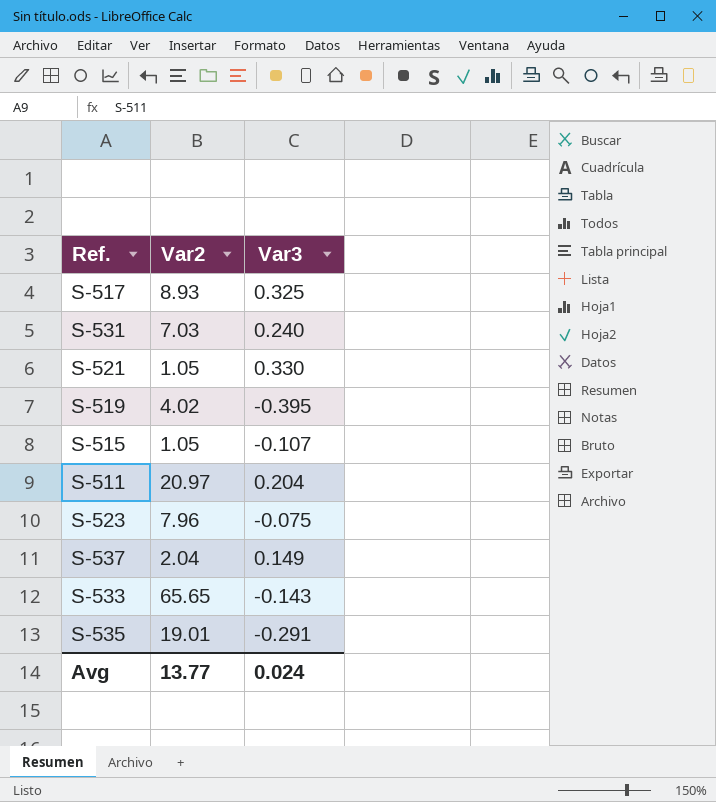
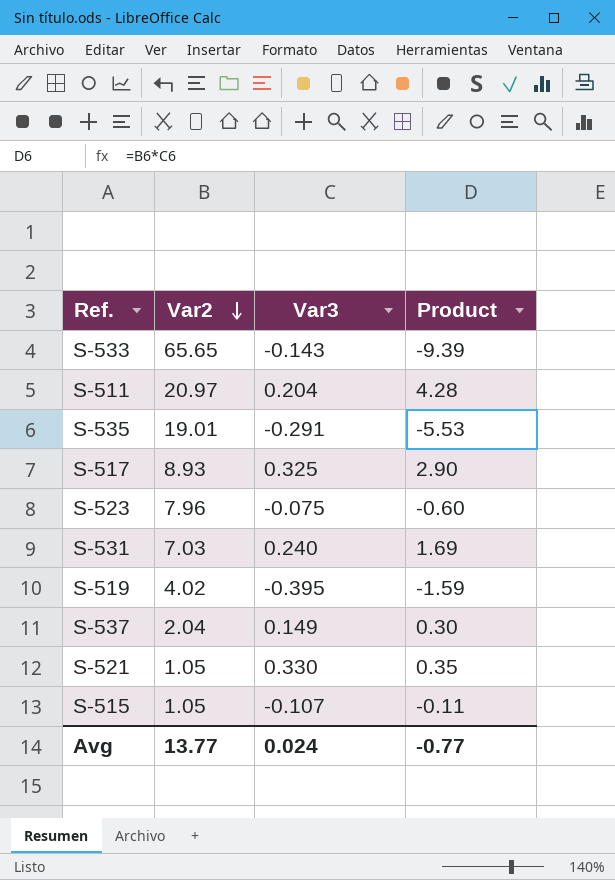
row order: none -> Var2 descending
column Product | formula: none -> [Var2] * [Var3]

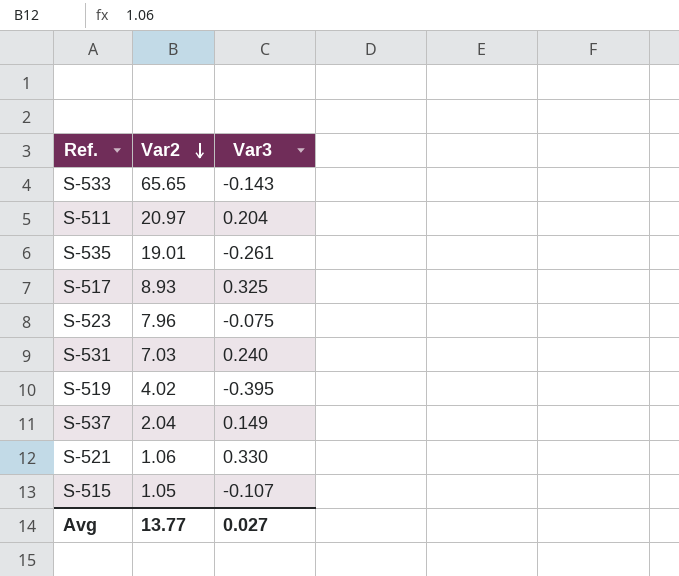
column Product | formula: [Var2] * [Var3] -> none
S-535 | Var3: -0.291 -> -0.261
S-521 | Var2: 1.05 -> 1.06
Avg | Var3: 0.024 -> 0.027

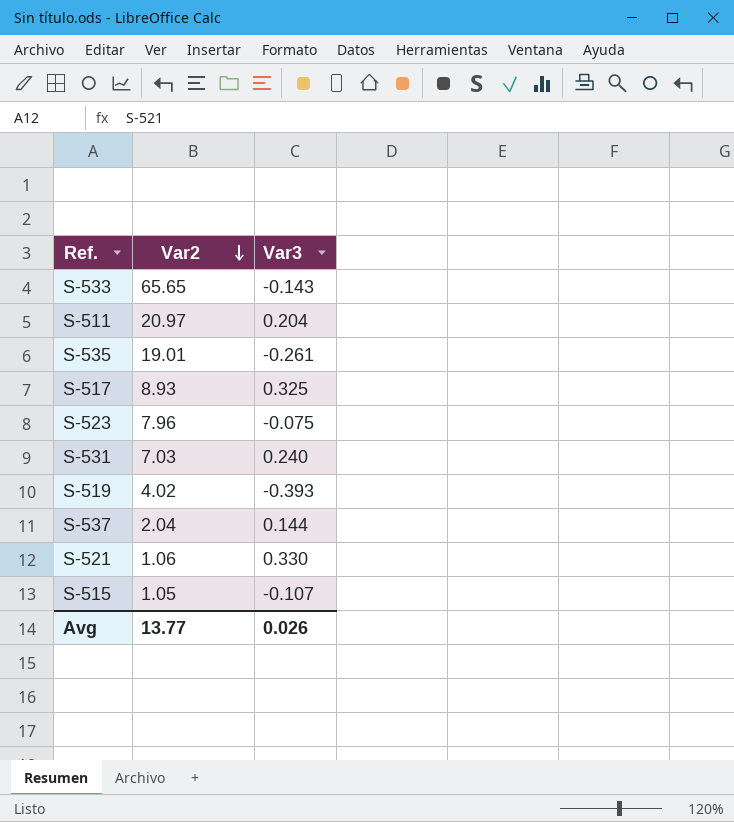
S-519 | Var3: -0.395 -> -0.393
S-537 | Var3: 0.149 -> 0.144
Avg | Var3: 0.027 -> 0.026

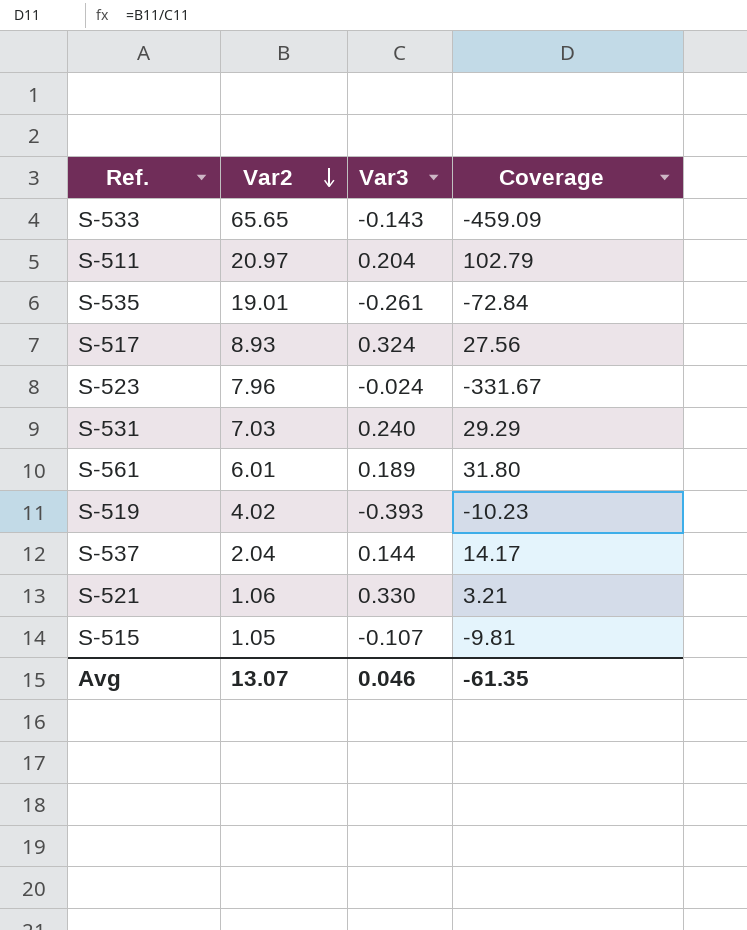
column Coverage | formula: none -> [Var2] / [Var3]
S-517 | Var3: 0.325 -> 0.324
S-523 | Var3: -0.075 -> -0.024
row S-561: none -> 6.01 | 0.189 | 31.80
Avg | Var2: 13.77 -> 13.07
Avg | Var3: 0.026 -> 0.046

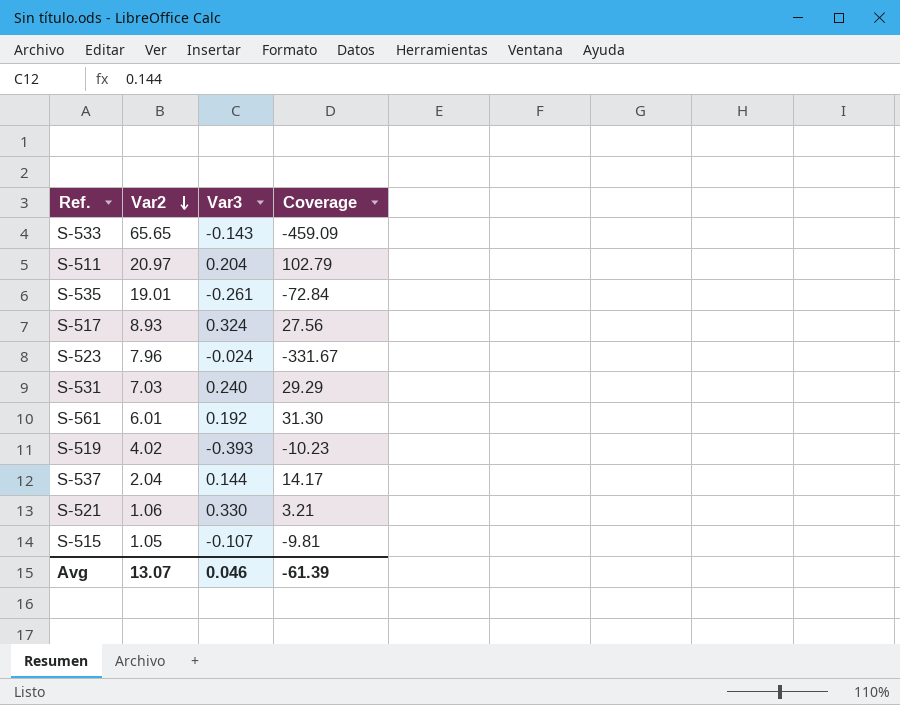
S-561 | Var3: 0.189 -> 0.192
S-561 | Coverage: 31.80 -> 31.30
Avg | Coverage: -61.35 -> -61.39

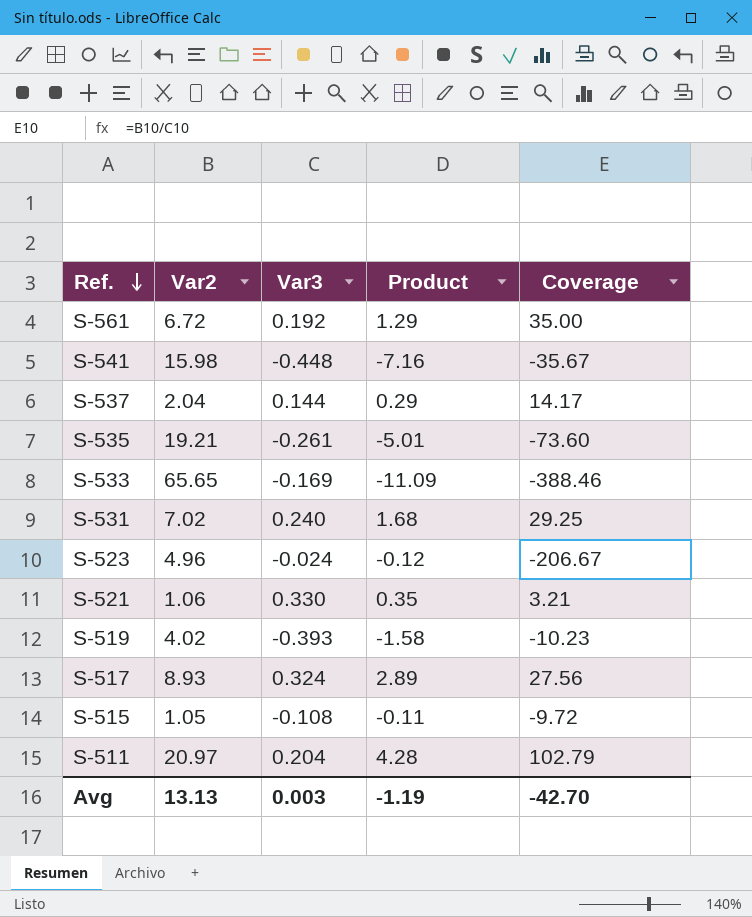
row order: Var2 descending -> Ref. descending
column Product | formula: none -> [Var2] * [Var3]
S-561 | Var2: 6.01 -> 6.72
S-561 | Coverage: 31.30 -> 35.00
row S-541: none -> 15.98 | -0.448 | -7.16 | -35.67
S-535 | Var2: 19.01 -> 19.21
S-535 | Coverage: -72.84 -> -73.60
S-533 | Var3: -0.143 -> -0.169
S-533 | Coverage: -459.09 -> -388.46
S-531 | Var2: 7.03 -> 7.02
S-531 | Coverage: 29.29 -> 29.25
S-523 | Var2: 7.96 -> 4.96
S-523 | Coverage: -331.67 -> -206.67
S-515 | Var3: -0.107 -> -0.108
S-515 | Coverage: -9.81 -> -9.72
Avg | Var2: 13.07 -> 13.13
Avg | Var3: 0.046 -> 0.003
Avg | Coverage: -61.39 -> -42.70

